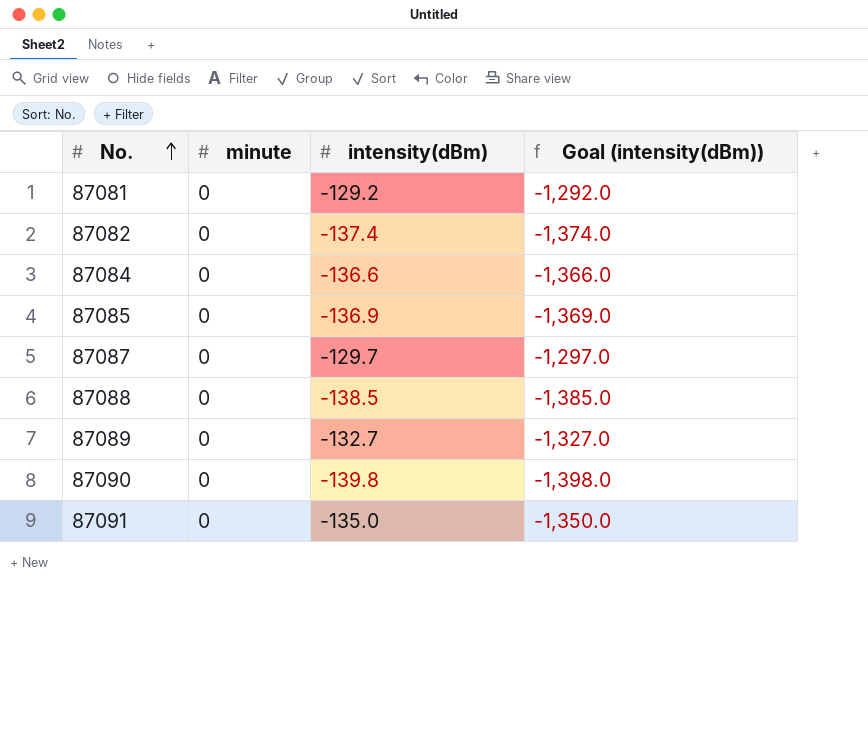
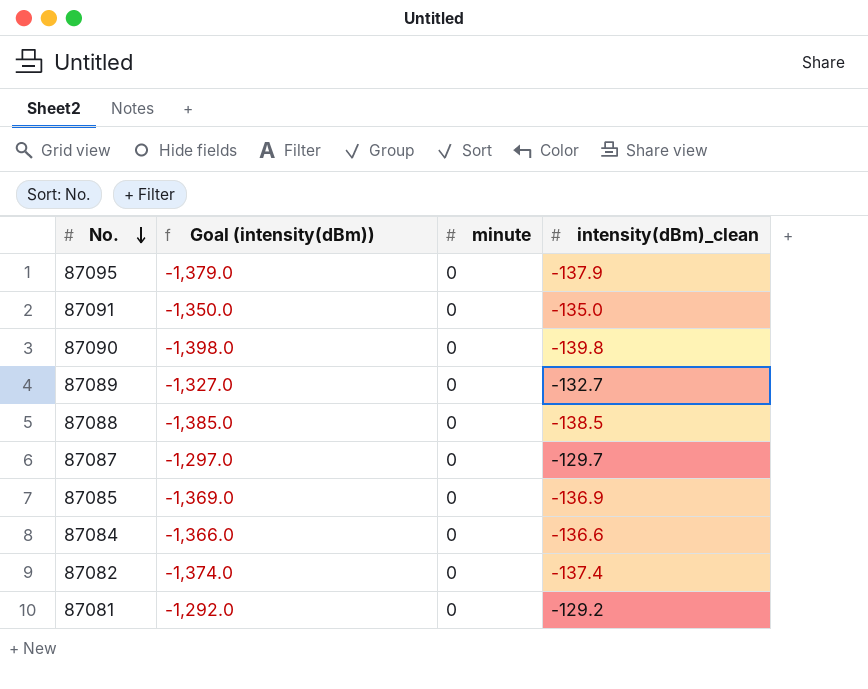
row order: No. ascending -> No. descending
column Goal (intensity(dBm)) | position: 4 -> 2
column name: intensity(dBm) -> intensity(dBm)_clean
row 87095: none -> -1,379.0 | 0 | -137.9

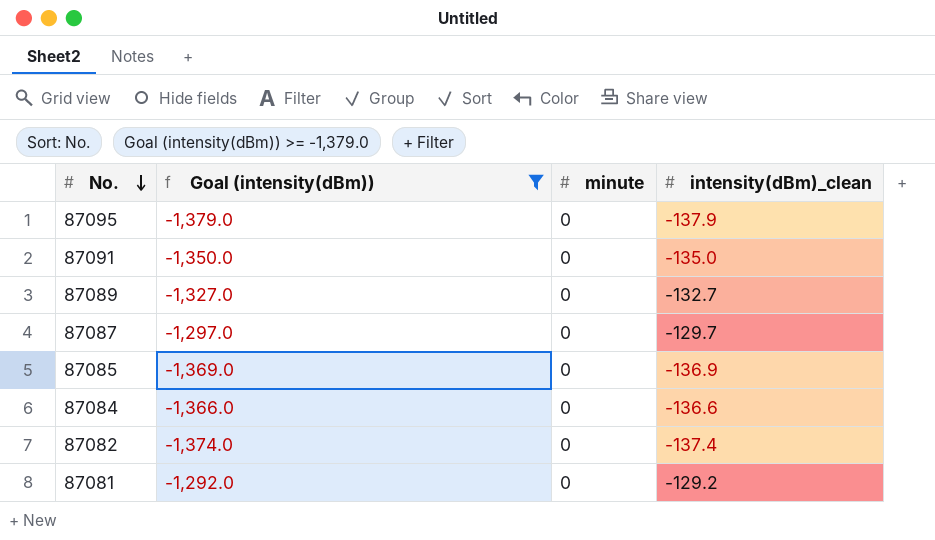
filter: none -> Goal (intensity(dBm)) >= -1,379.0

